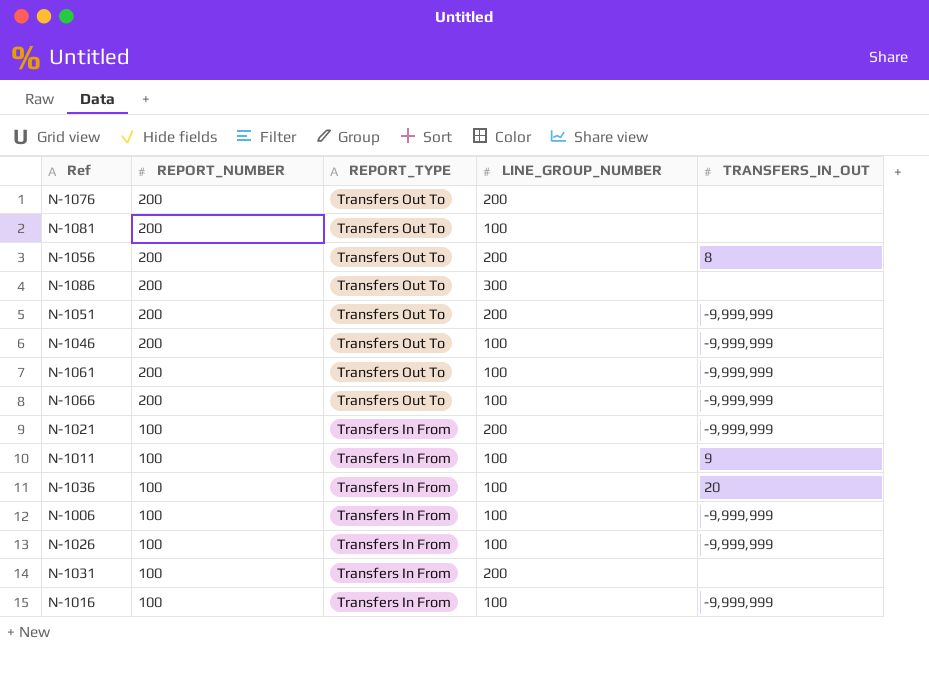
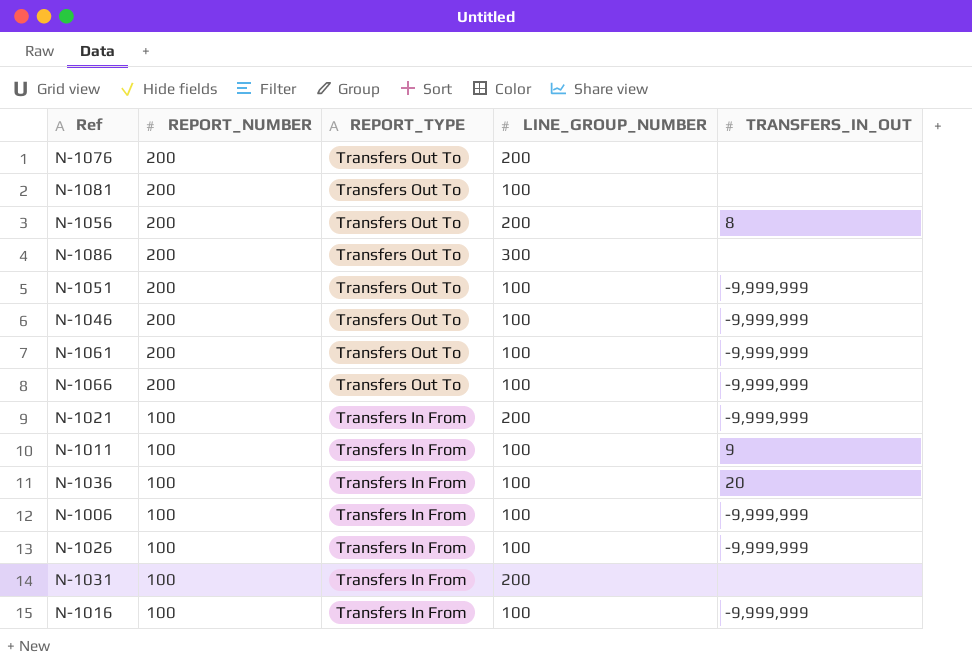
N-1051 | LINE_GROUP_NUMBER: 200 -> 100

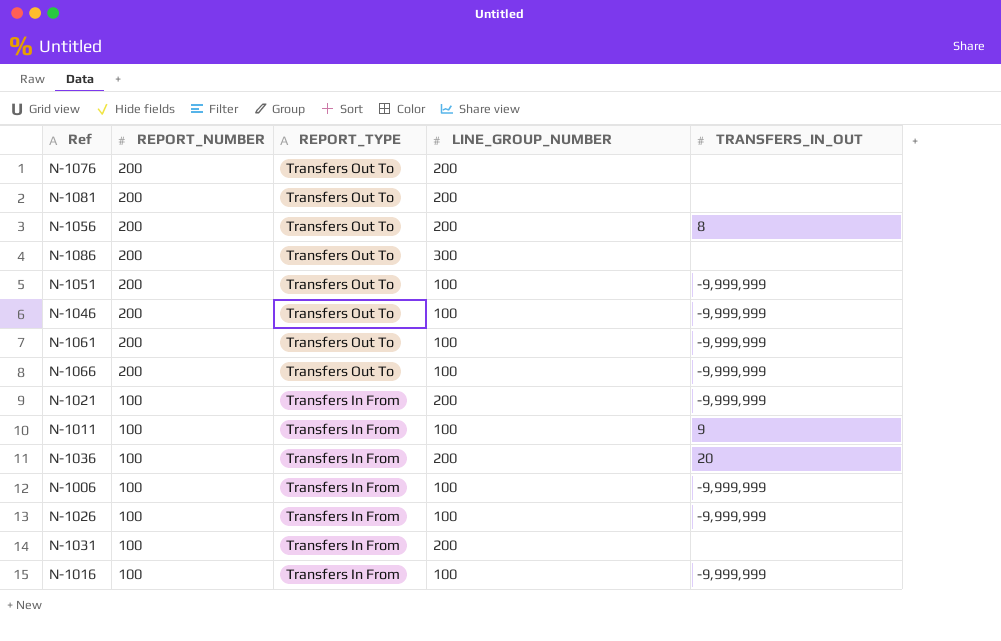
N-1081 | LINE_GROUP_NUMBER: 100 -> 200
N-1036 | LINE_GROUP_NUMBER: 100 -> 200

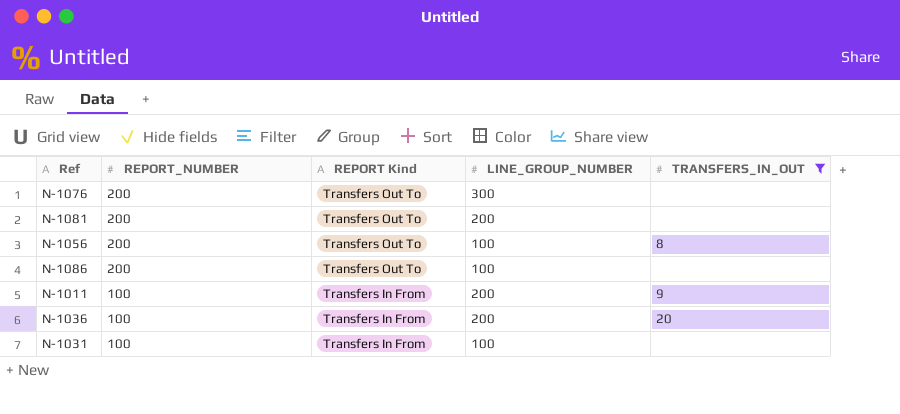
filter: none -> TRANSFERS_IN_OUT != -9,999,999
column name: REPORT_TYPE -> REPORT Kind
N-1076 | LINE_GROUP_NUMBER: 200 -> 300
N-1056 | LINE_GROUP_NUMBER: 200 -> 100
N-1086 | LINE_GROUP_NUMBER: 300 -> 100
N-1011 | LINE_GROUP_NUMBER: 100 -> 200
N-1031 | LINE_GROUP_NUMBER: 200 -> 100

